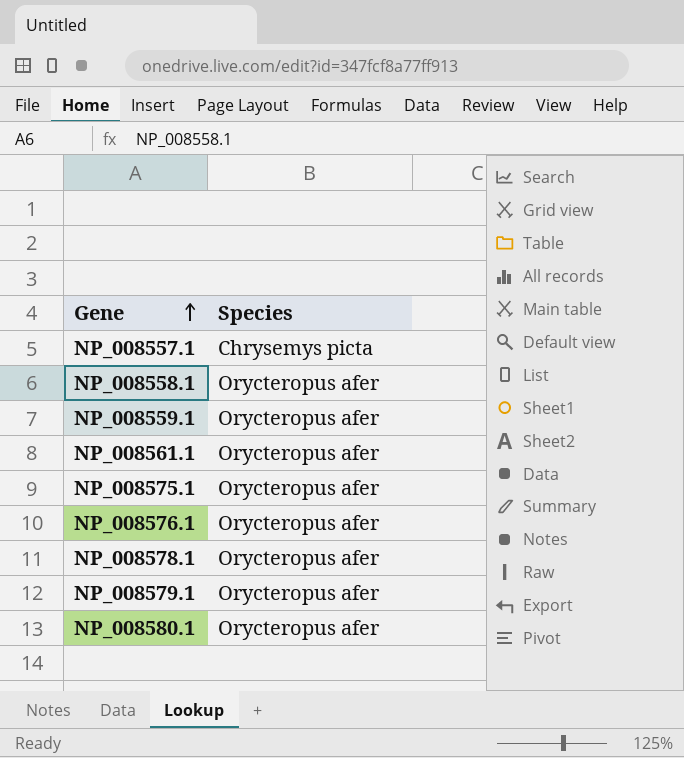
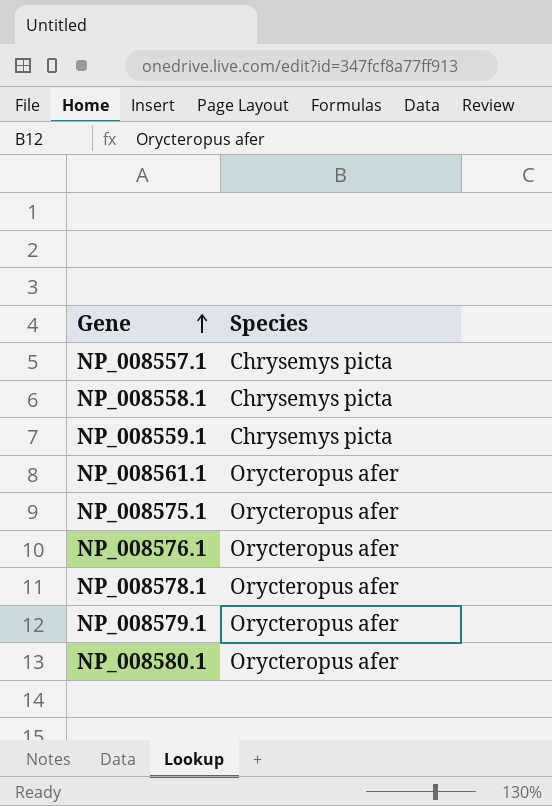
NP_008558.1 | Species: Orycteropus afer -> Chrysemys picta
NP_008559.1 | Species: Orycteropus afer -> Chrysemys picta

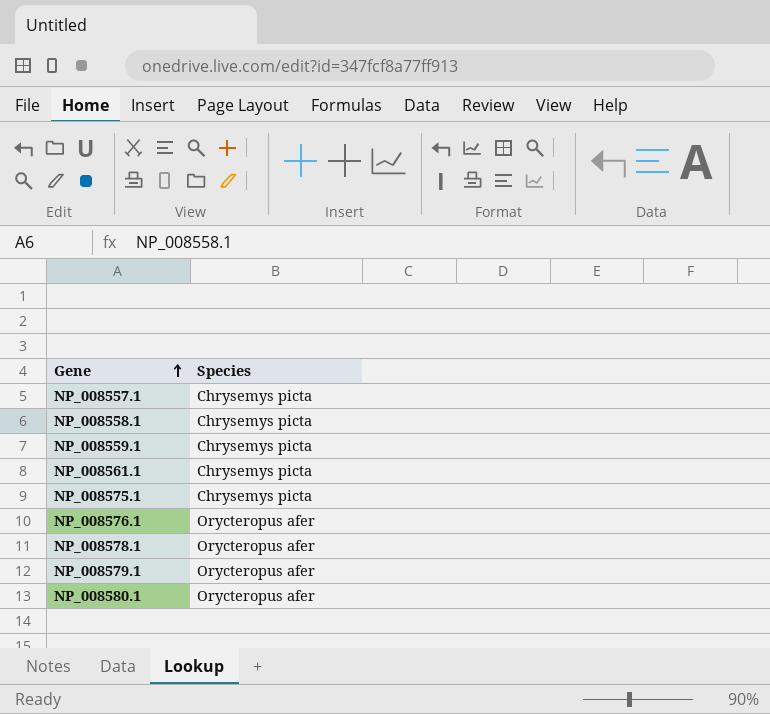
NP_008561.1 | Species: Orycteropus afer -> Chrysemys picta
NP_008575.1 | Species: Orycteropus afer -> Chrysemys picta

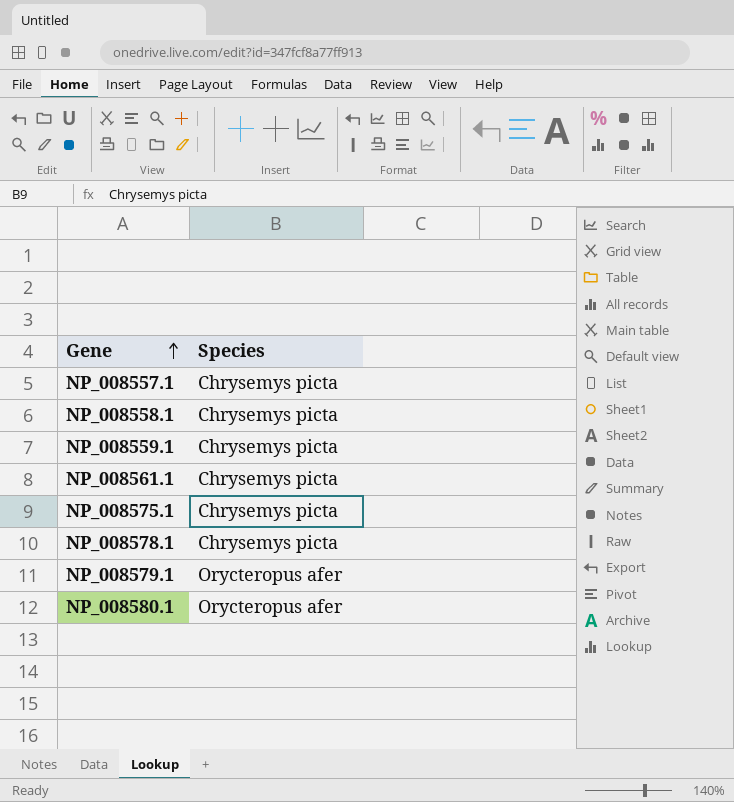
row NP_008576.1: Orycteropus afer -> none
NP_008578.1 | Species: Orycteropus afer -> Chrysemys picta

